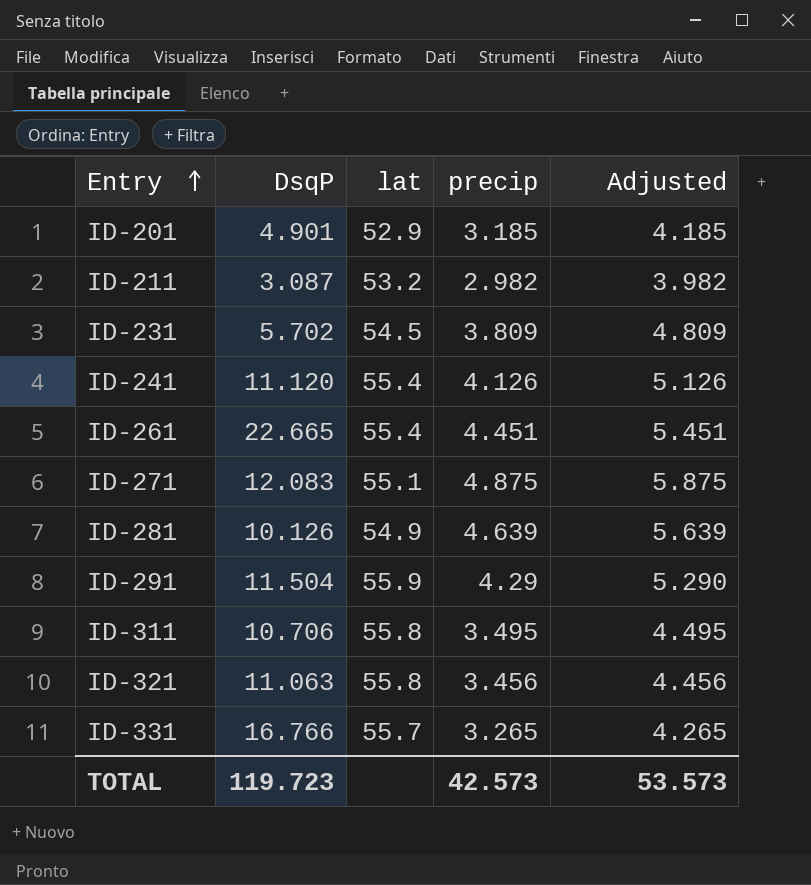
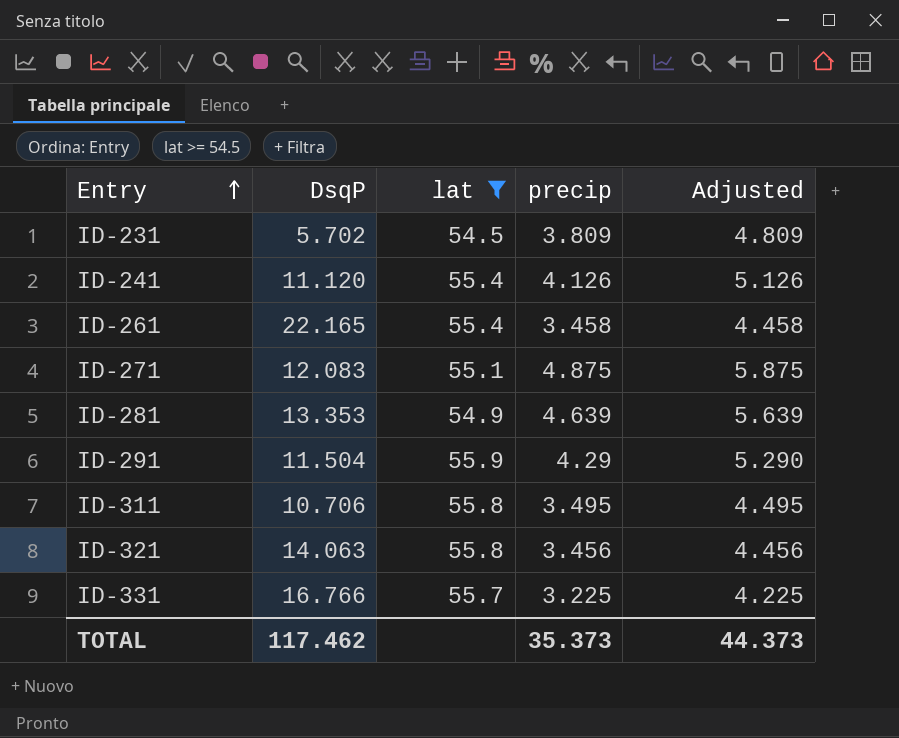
filter: none -> lat >= 54.5
ID-261 | DsqP: 22.665 -> 22.165
ID-261 | precip: 4.451 -> 3.458
ID-261 | Adjusted: 5.451 -> 4.458
ID-281 | DsqP: 10.126 -> 13.353
ID-321 | DsqP: 11.063 -> 14.063
ID-331 | precip: 3.265 -> 3.225
ID-331 | Adjusted: 4.265 -> 4.225
TOTAL | DsqP: 119.723 -> 117.462
TOTAL | precip: 42.573 -> 35.373
TOTAL | Adjusted: 53.573 -> 44.373

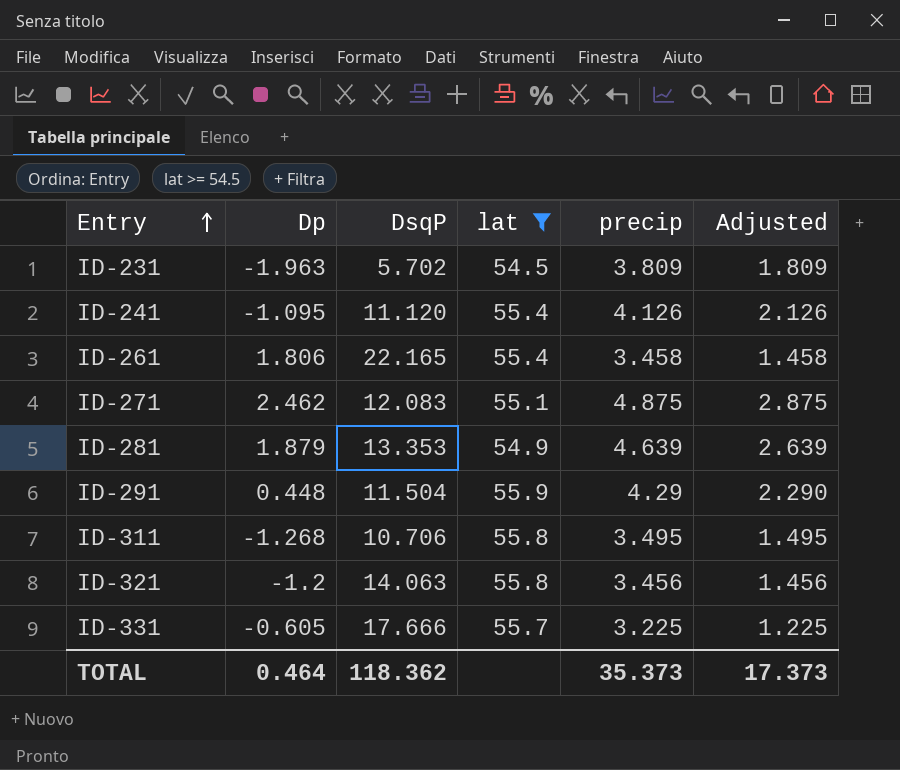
column Dp | position: none -> 2
column Adjusted | formula: [precip] + 1 -> [precip] - 2
ID-331 | DsqP: 16.766 -> 17.666
TOTAL | DsqP: 117.462 -> 118.362
TOTAL | Adjusted: 44.373 -> 17.373

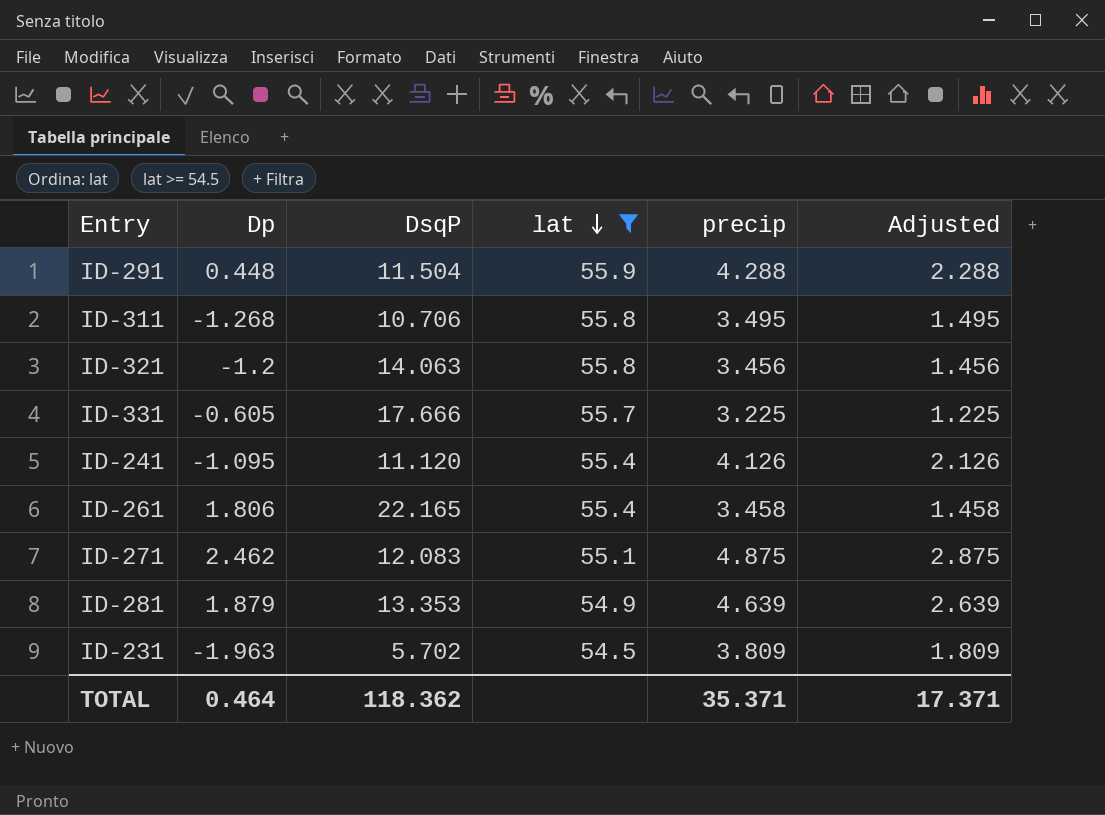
row order: Entry ascending -> lat descending
ID-291 | precip: 4.29 -> 4.288
ID-291 | Adjusted: 2.290 -> 2.288
TOTAL | precip: 35.373 -> 35.371
TOTAL | Adjusted: 17.373 -> 17.371

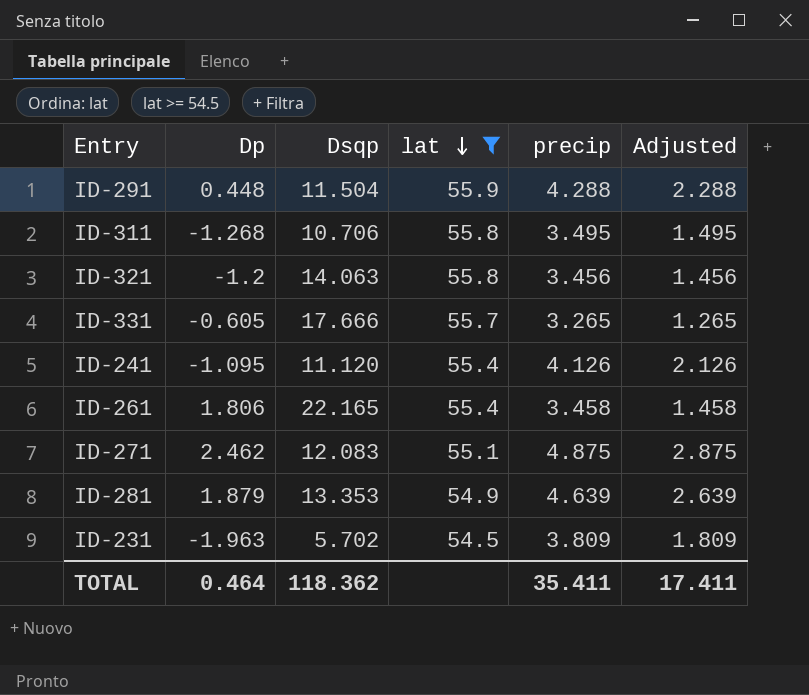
column name: DsqP -> Dsqp
ID-331 | precip: 3.225 -> 3.265
ID-331 | Adjusted: 1.225 -> 1.265
TOTAL | precip: 35.371 -> 35.411
TOTAL | Adjusted: 17.371 -> 17.411

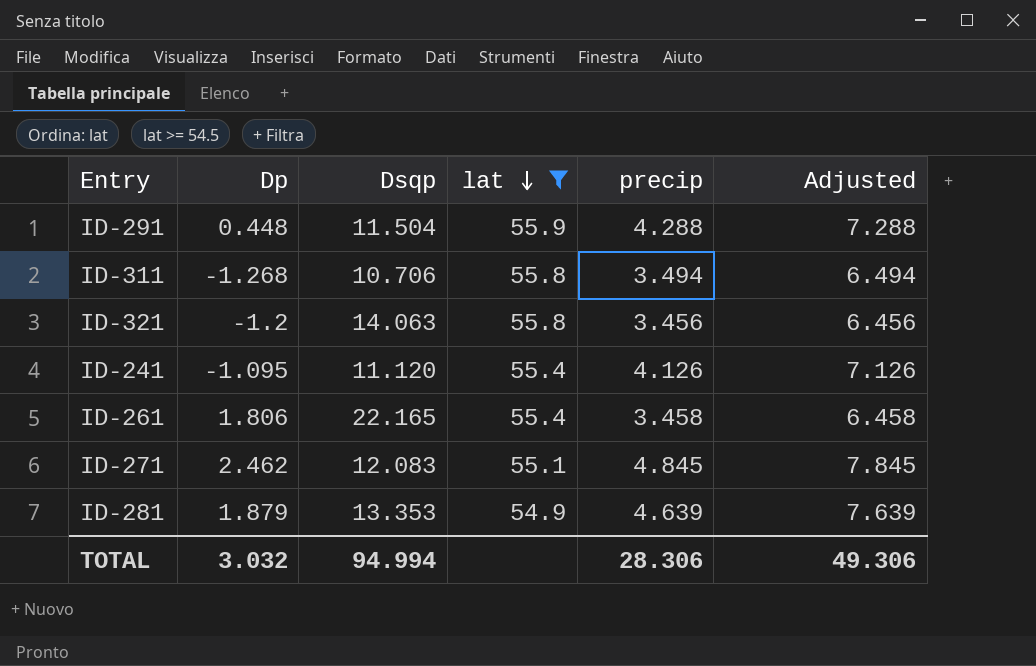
column Adjusted | formula: [precip] - 2 -> [precip] + 3
row ID-331: -0.605 | 17.666 | 55.7 | 3.265 | 1.265 -> none
row ID-231: -1.963 | 5.702 | 54.5 | 3.809 | 1.809 -> none
ID-311 | precip: 3.495 -> 3.494
ID-271 | precip: 4.875 -> 4.845
TOTAL | Dp: 0.464 -> 3.032
TOTAL | Dsqp: 118.362 -> 94.994
TOTAL | precip: 35.411 -> 28.306
TOTAL | Adjusted: 17.411 -> 49.306

